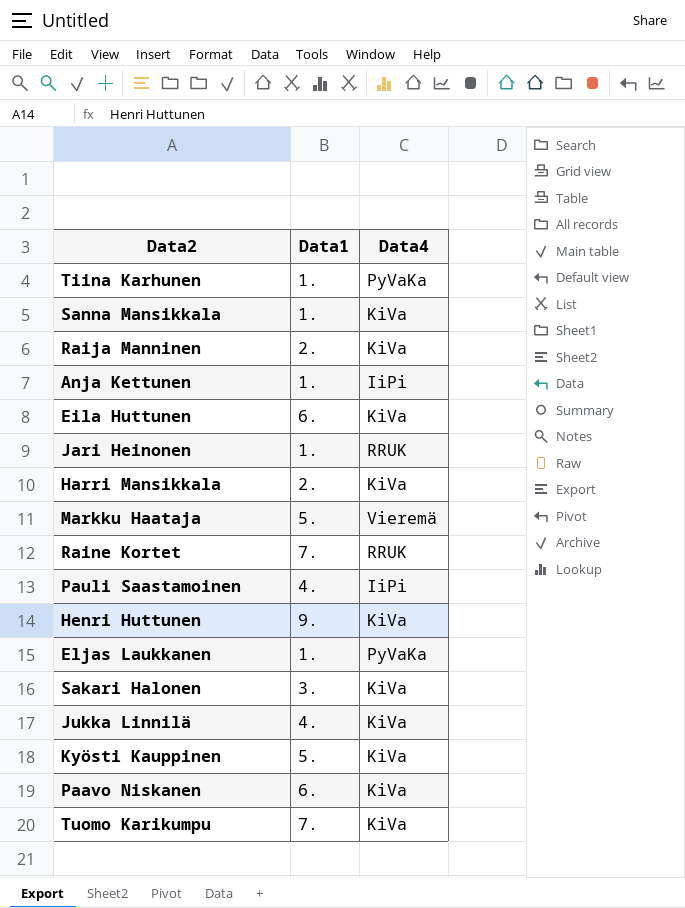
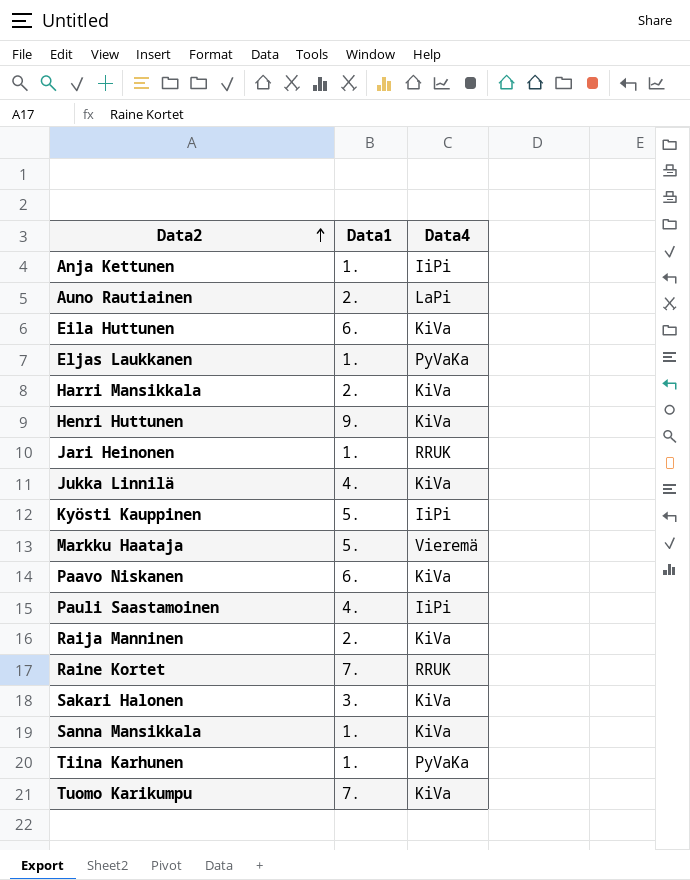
row order: none -> Data2 ascending
row Auno Rautiainen: none -> 2. | LaPi
Kyösti Kauppinen | Data4: KiVa -> IiPi

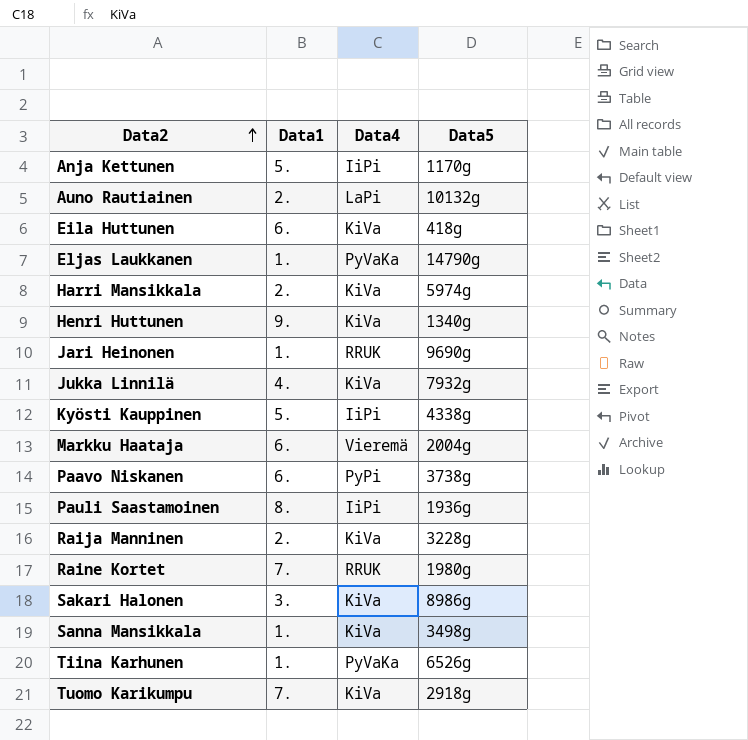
column Data5 | position: none -> 4
Anja Kettunen | Data1: 1. -> 5.
Markku Haataja | Data1: 5. -> 6.
Paavo Niskanen | Data4: KiVa -> PyPi
Pauli Saastamoinen | Data1: 4. -> 8.

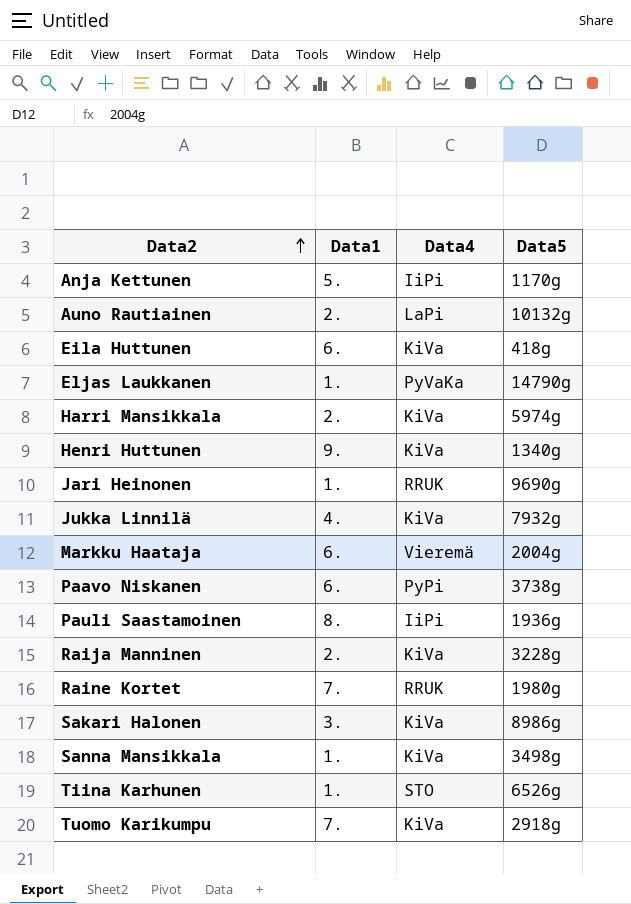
row Kyösti Kauppinen: 5. | IiPi | 4338g -> none
Tiina Karhunen | Data4: PyVaKa -> STO

